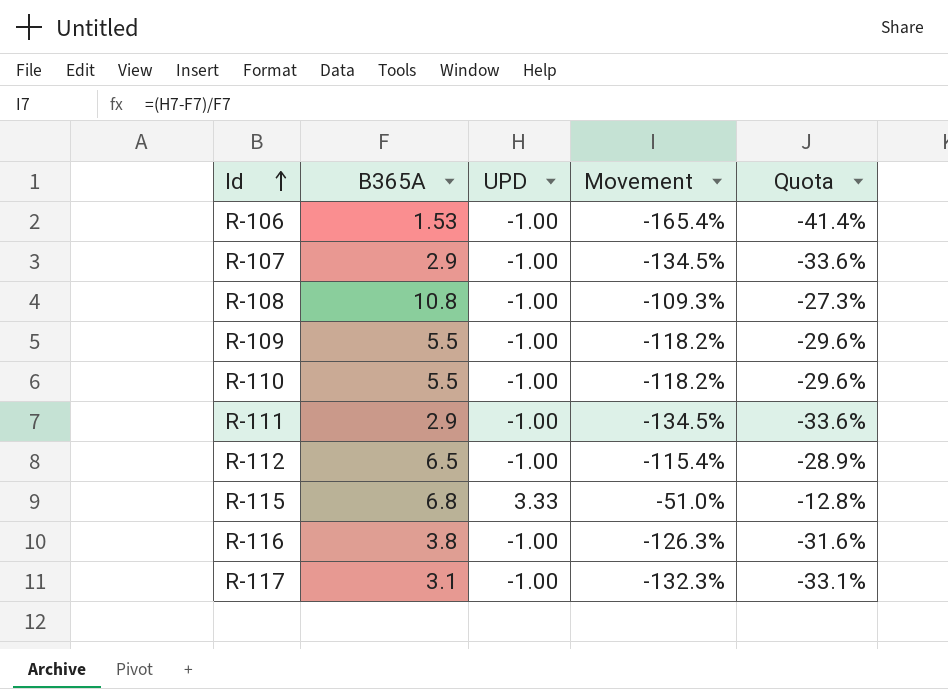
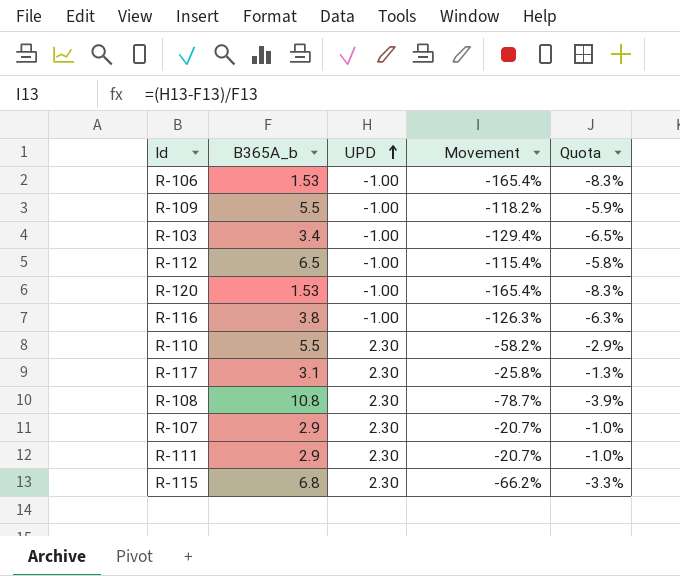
row order: Id ascending -> UPD ascending
column name: B365A -> B365A_b
column Quota | formula: [Movement] * 0.25 -> [Movement] * 0.05
row R-103: none -> 3.4 | -1.00 | -129.4% | -6.5%
row R-120: none -> 1.53 | -1.00 | -165.4% | -8.3%
R-110 | UPD: -1.00 -> 2.30
R-110 | Movement: -118.2% -> -58.2%
R-117 | UPD: -1.00 -> 2.30
R-117 | Movement: -132.3% -> -25.8%
R-108 | UPD: -1.00 -> 2.30
R-108 | Movement: -109.3% -> -78.7%
R-107 | UPD: -1.00 -> 2.30
R-107 | Movement: -134.5% -> -20.7%
R-111 | UPD: -1.00 -> 2.30
R-111 | Movement: -134.5% -> -20.7%
R-115 | UPD: 3.33 -> 2.30
R-115 | Movement: -51.0% -> -66.2%

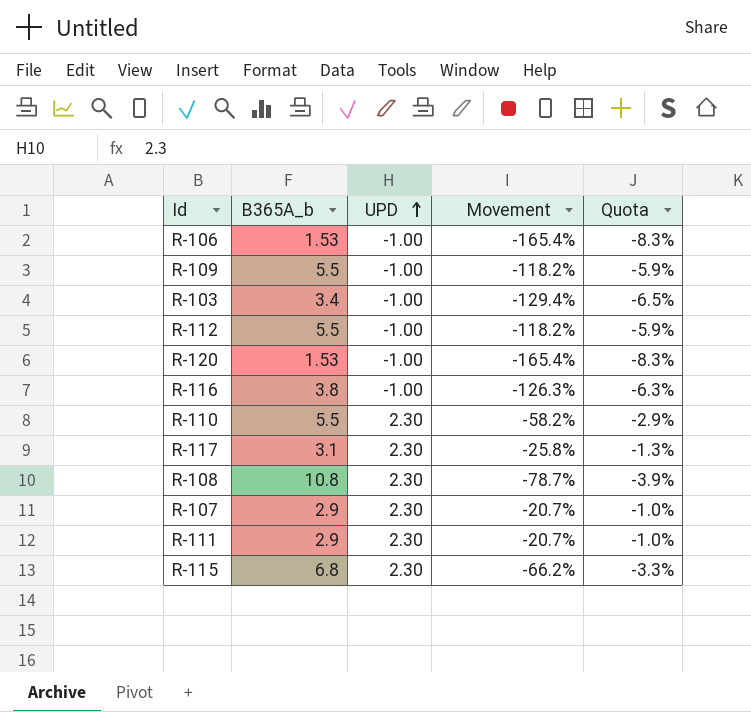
R-112 | B365A_b: 6.5 -> 5.5
R-112 | Movement: -115.4% -> -118.2%
R-112 | Quota: -5.8% -> -5.9%

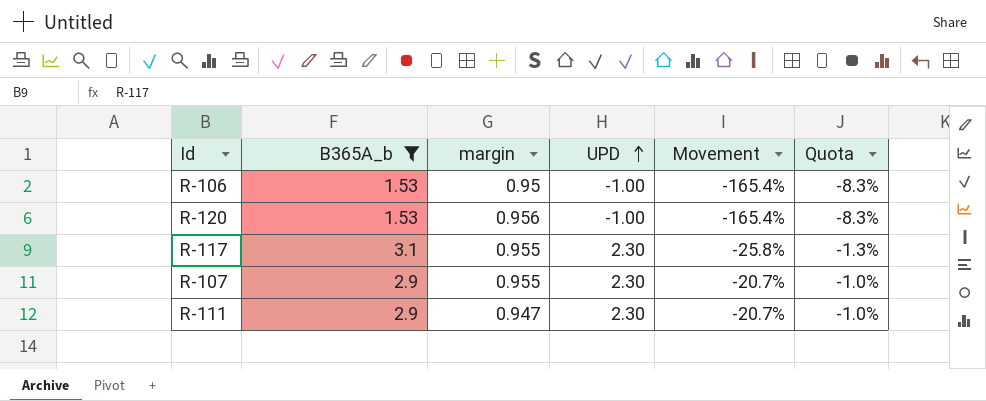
filter: none -> B365A_b <= 3.1
column margin | position: none -> 3

